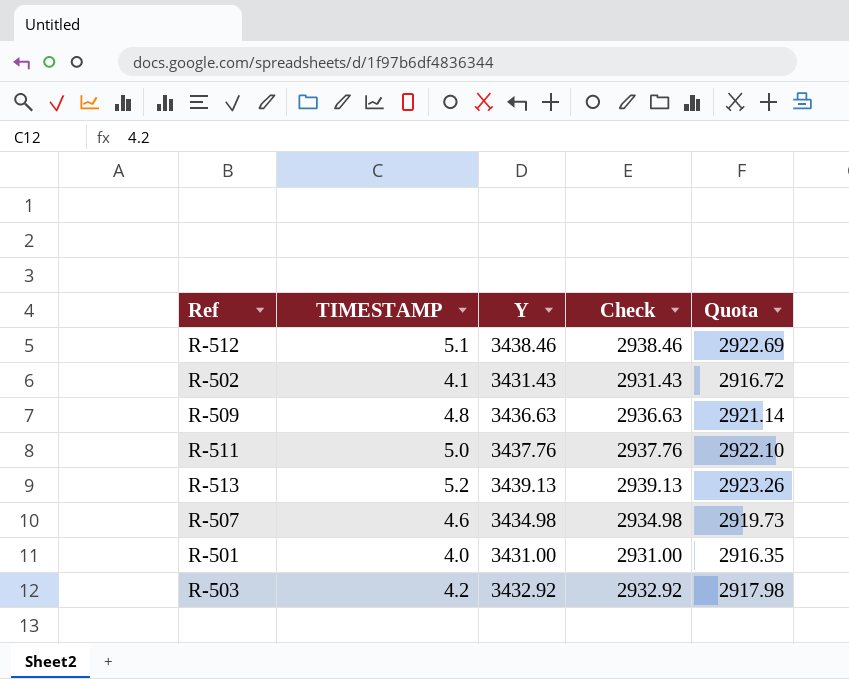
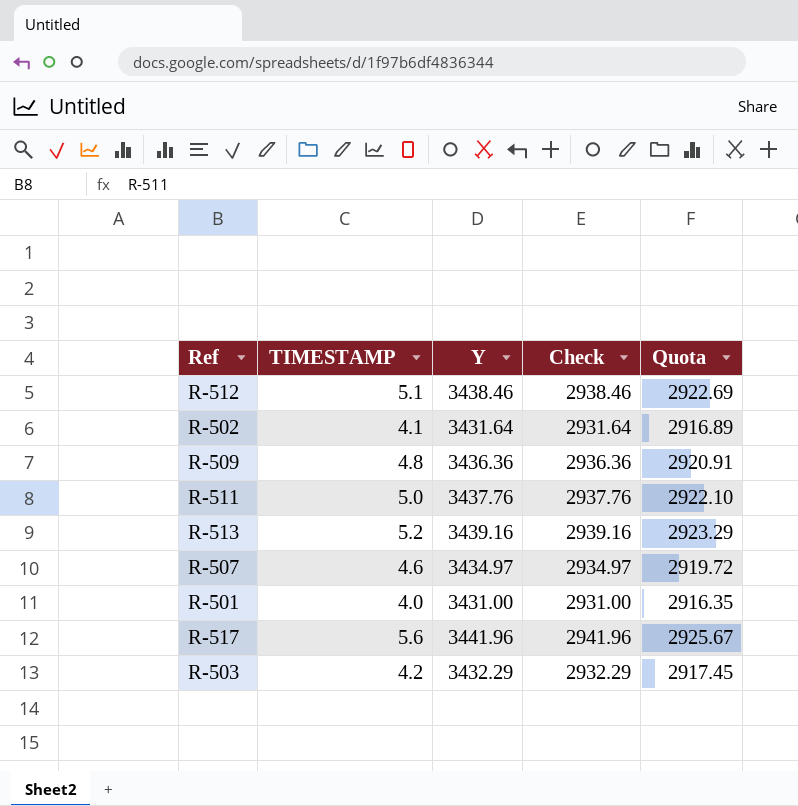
R-502 | Y: 3431.43 -> 3431.64
R-502 | Check: 2931.43 -> 2931.64
R-502 | Quota: 2916.72 -> 2916.89
R-509 | Y: 3436.63 -> 3436.36
R-509 | Check: 2936.63 -> 2936.36
R-509 | Quota: 2921.14 -> 2920.91
R-513 | Y: 3439.13 -> 3439.16
R-513 | Check: 2939.13 -> 2939.16
R-513 | Quota: 2923.26 -> 2923.29
R-507 | Y: 3434.98 -> 3434.97
R-507 | Check: 2934.98 -> 2934.97
R-507 | Quota: 2919.73 -> 2919.72
row R-517: none -> 5.6 | 3441.96 | 2941.96 | 2925.67
R-503 | Y: 3432.92 -> 3432.29
R-503 | Check: 2932.92 -> 2932.29
R-503 | Quota: 2917.98 -> 2917.45

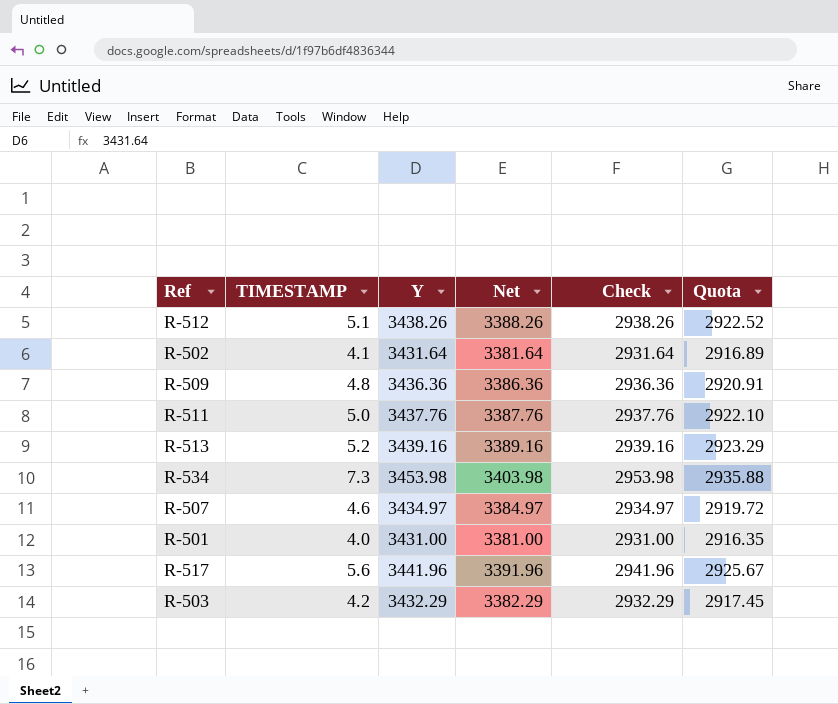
column Net | formula: none -> [Y] - 50
R-512 | Y: 3438.46 -> 3438.26
R-512 | Check: 2938.46 -> 2938.26
R-512 | Quota: 2922.69 -> 2922.52
row R-534: none -> 7.3 | 3453.98 | 3403.98 | 2953.98 | 2935.88

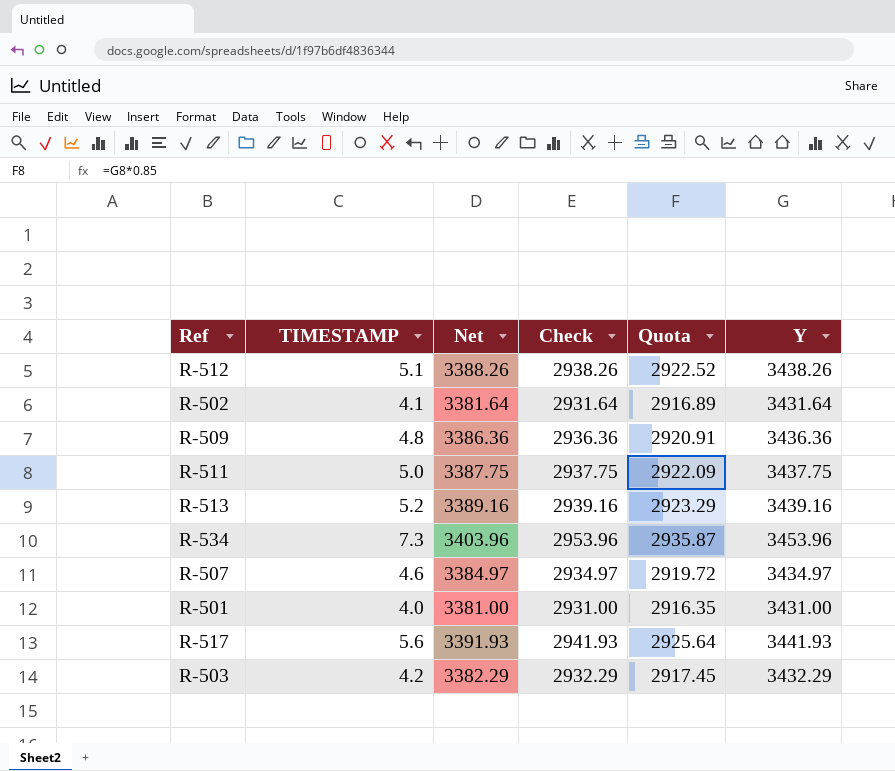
column Y | position: 3 -> 6
R-511 | Net: 3387.76 -> 3387.75
R-511 | Check: 2937.76 -> 2937.75
R-511 | Quota: 2922.10 -> 2922.09
R-511 | Y: 3437.76 -> 3437.75
R-534 | Net: 3403.98 -> 3403.96
R-534 | Check: 2953.98 -> 2953.96
R-534 | Quota: 2935.88 -> 2935.87
R-534 | Y: 3453.98 -> 3453.96
R-517 | Net: 3391.96 -> 3391.93
R-517 | Check: 2941.96 -> 2941.93
R-517 | Quota: 2925.67 -> 2925.64
R-517 | Y: 3441.96 -> 3441.93

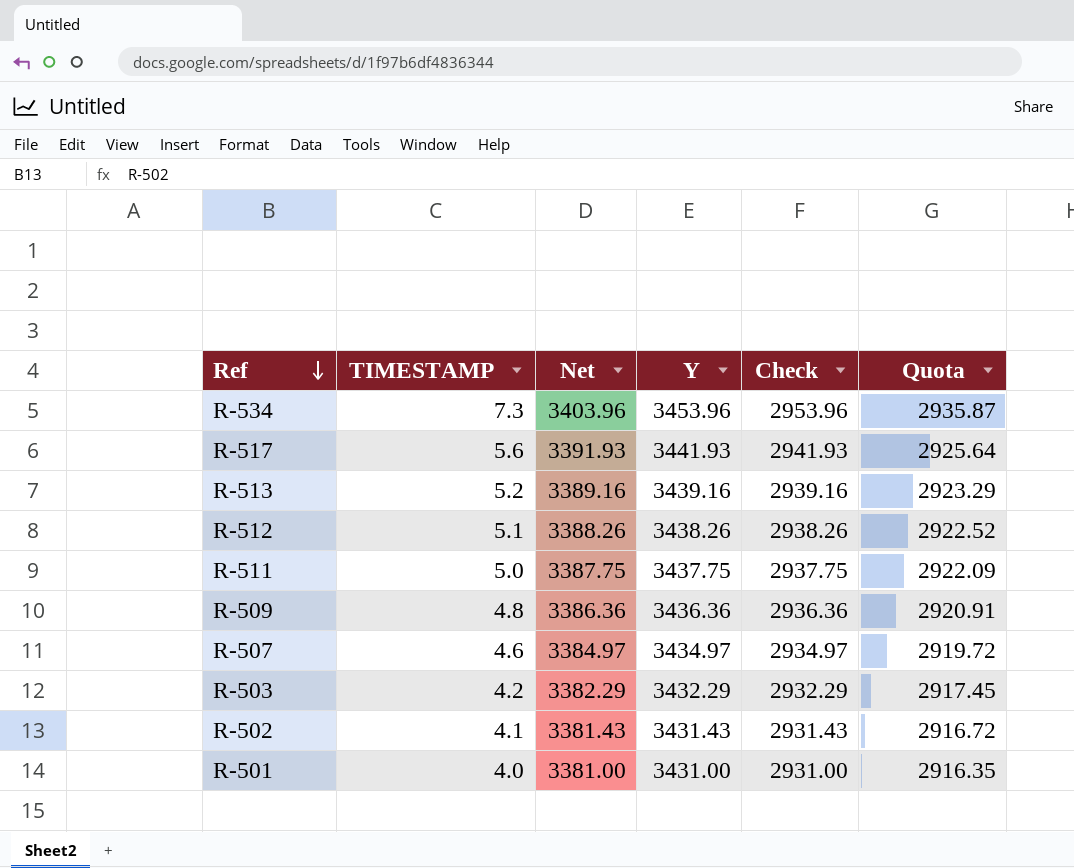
row order: none -> Ref descending
column Y | position: 6 -> 4
R-502 | Net: 3381.64 -> 3381.43
R-502 | Y: 3431.64 -> 3431.43
R-502 | Check: 2931.64 -> 2931.43
R-502 | Quota: 2916.89 -> 2916.72

